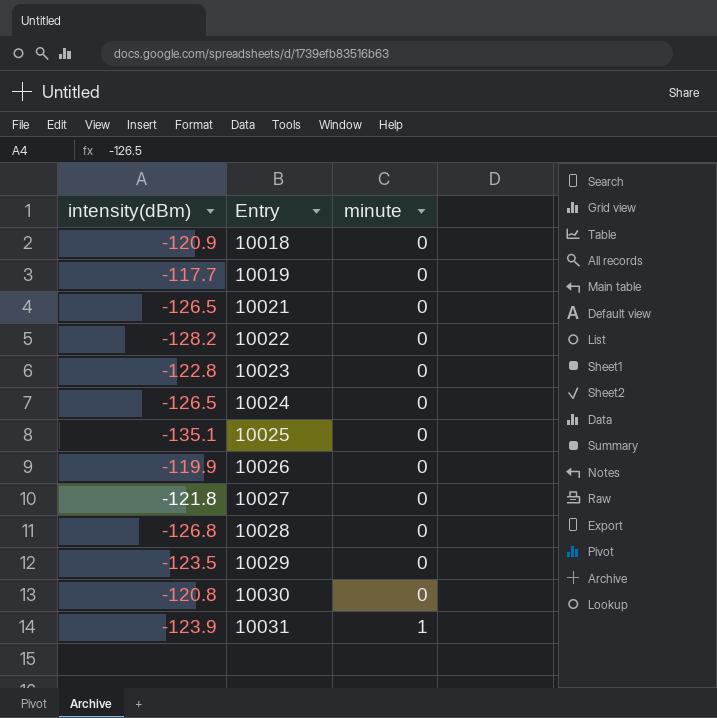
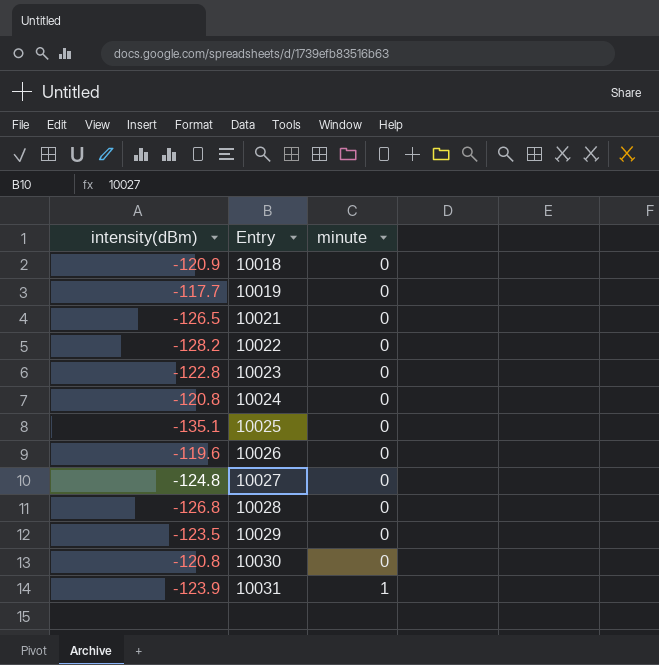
10024 | intensity(dBm): -126.5 -> -120.8
10026 | intensity(dBm): -119.9 -> -119.6
10027 | intensity(dBm): -121.8 -> -124.8

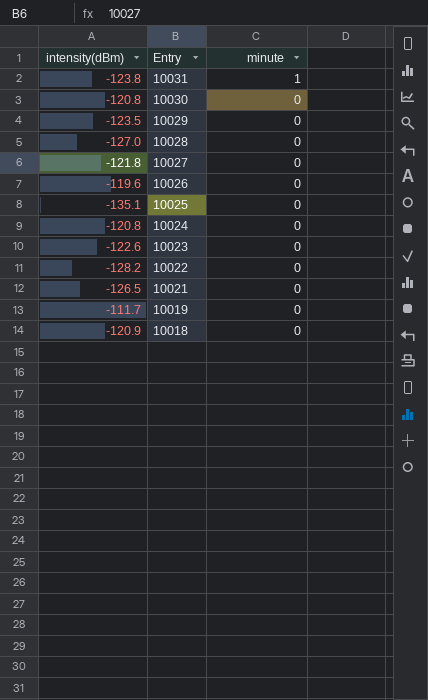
row order: Entry ascending -> Entry descending
10031 | intensity(dBm): -123.9 -> -123.8
10028 | intensity(dBm): -126.8 -> -127.0
10027 | intensity(dBm): -124.8 -> -121.8
10023 | intensity(dBm): -122.8 -> -122.6
10019 | intensity(dBm): -117.7 -> -111.7

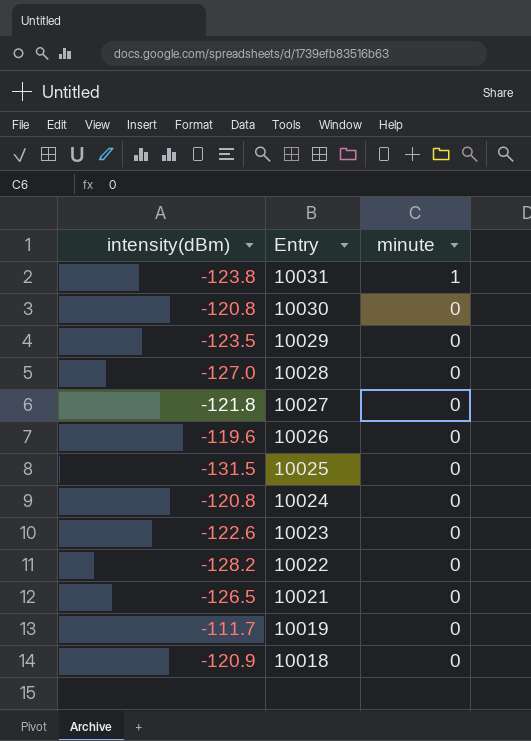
10025 | intensity(dBm): -135.1 -> -131.5

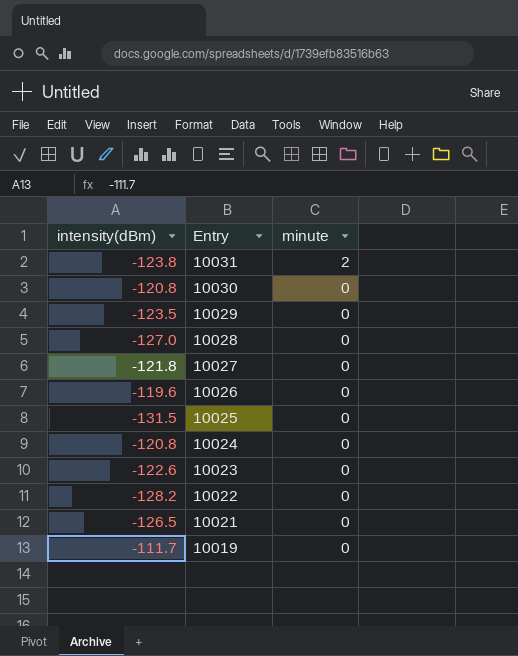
row 10018: -120.9 | 0 -> none
10031 | minute: 1 -> 2

